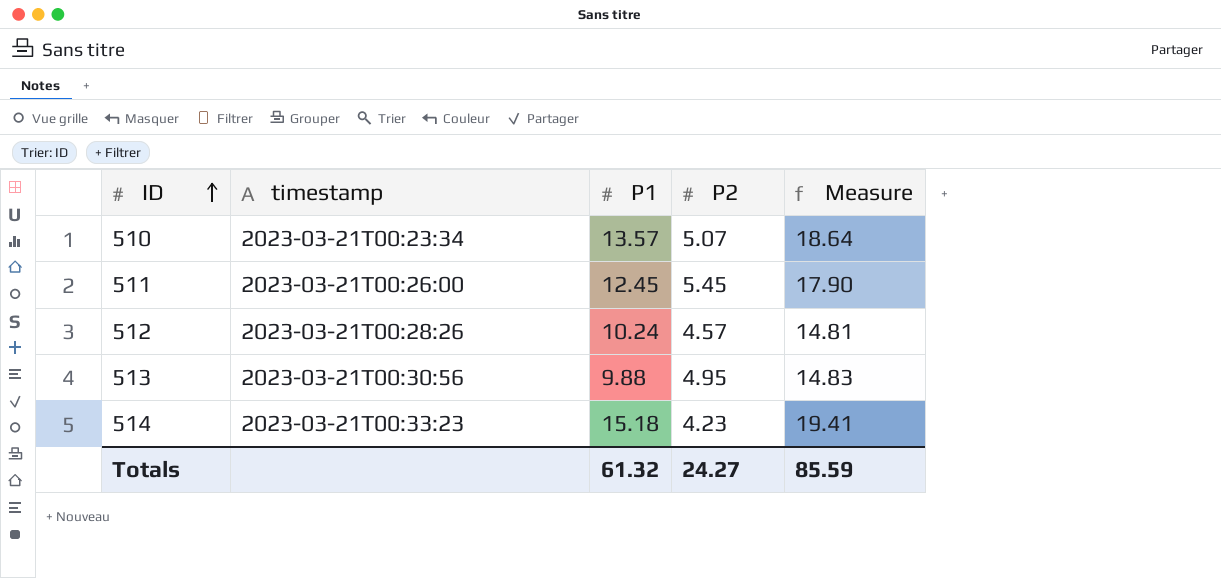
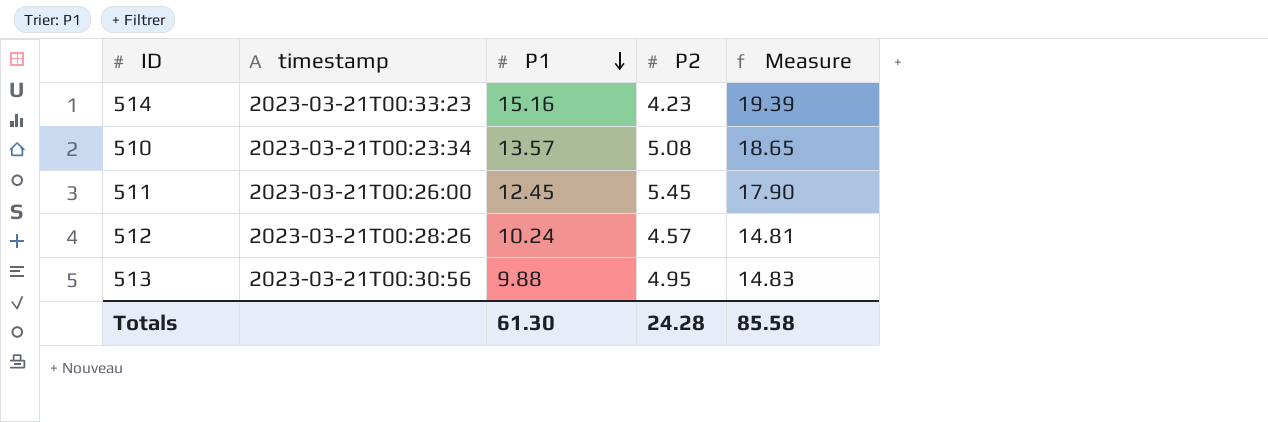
row order: ID ascending -> P1 descending
514 | P1: 15.18 -> 15.16
514 | Measure: 19.41 -> 19.39
510 | P2: 5.07 -> 5.08
510 | Measure: 18.64 -> 18.65
Totals | P1: 61.32 -> 61.30
Totals | P2: 24.27 -> 24.28
Totals | Measure: 85.59 -> 85.58

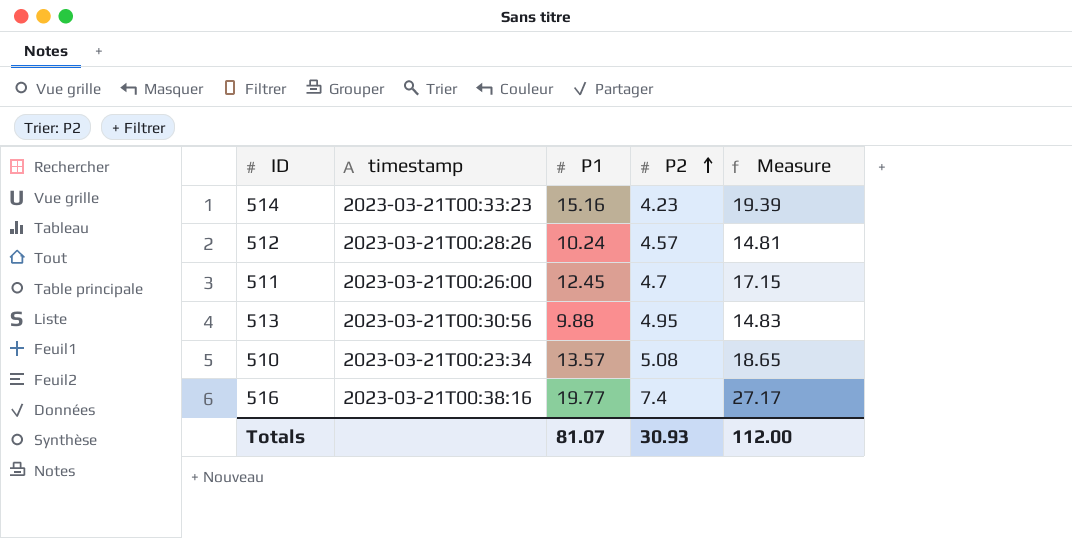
row order: P1 descending -> P2 ascending
511 | P2: 5.45 -> 4.7
511 | Measure: 17.90 -> 17.15
row 516: none -> 2023-03-21T00:38:16 | 19.77 | 7.4 | 27.17
Totals | P1: 61.30 -> 81.07
Totals | P2: 24.28 -> 30.93
Totals | Measure: 85.58 -> 112.00

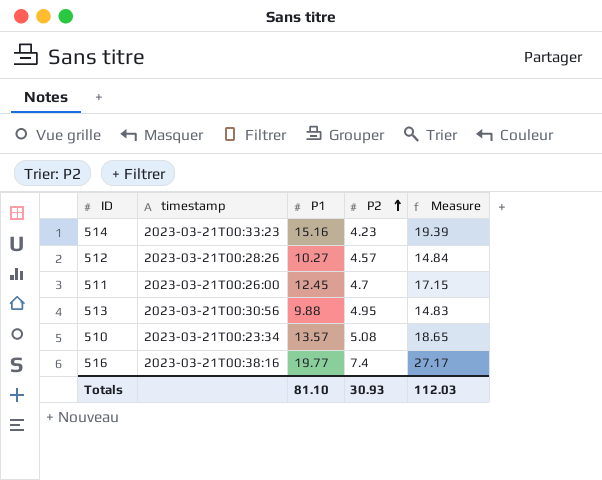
512 | P1: 10.24 -> 10.27
512 | Measure: 14.81 -> 14.84
Totals | P1: 81.07 -> 81.10
Totals | Measure: 112.00 -> 112.03

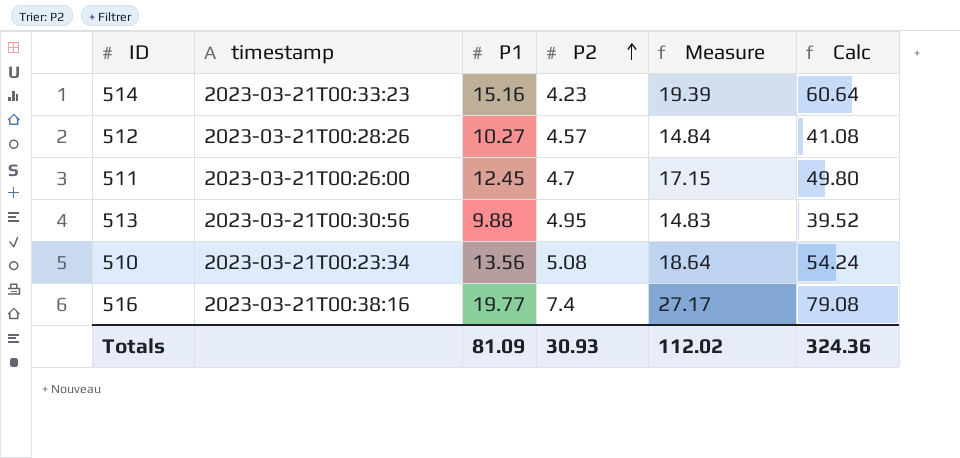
column Calc | formula: none -> [P1] * 4
510 | P1: 13.57 -> 13.56
510 | Measure: 18.65 -> 18.64
Totals | P1: 81.10 -> 81.09
Totals | Measure: 112.03 -> 112.02

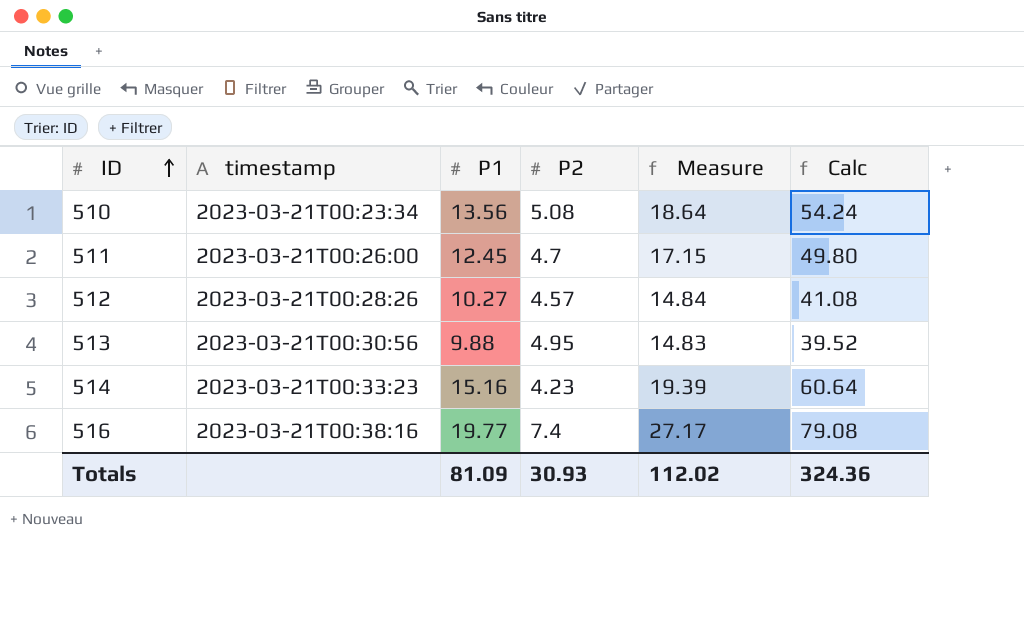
row order: P2 ascending -> ID ascending

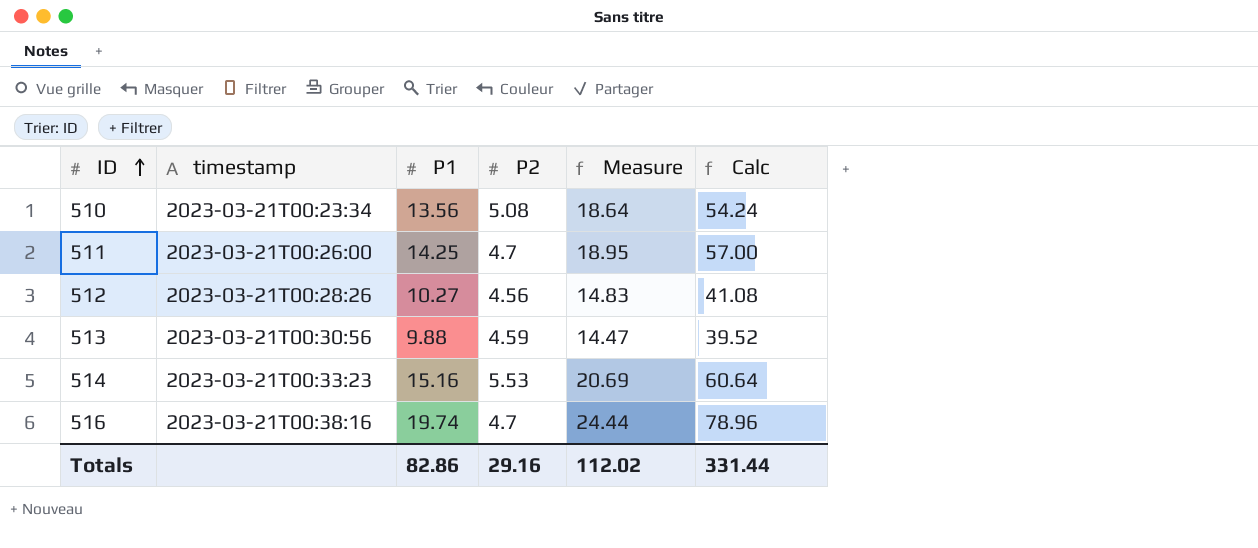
511 | P1: 12.45 -> 14.25
511 | Measure: 17.15 -> 18.95
511 | Calc: 49.80 -> 57.00
512 | P2: 4.57 -> 4.56
512 | Measure: 14.84 -> 14.83
513 | P2: 4.95 -> 4.59
513 | Measure: 14.83 -> 14.47
514 | P2: 4.23 -> 5.53
514 | Measure: 19.39 -> 20.69
516 | P1: 19.77 -> 19.74
516 | P2: 7.4 -> 4.7
516 | Measure: 27.17 -> 24.44
516 | Calc: 79.08 -> 78.96
Totals | P1: 81.09 -> 82.86
Totals | P2: 30.93 -> 29.16
Totals | Calc: 324.36 -> 331.44

